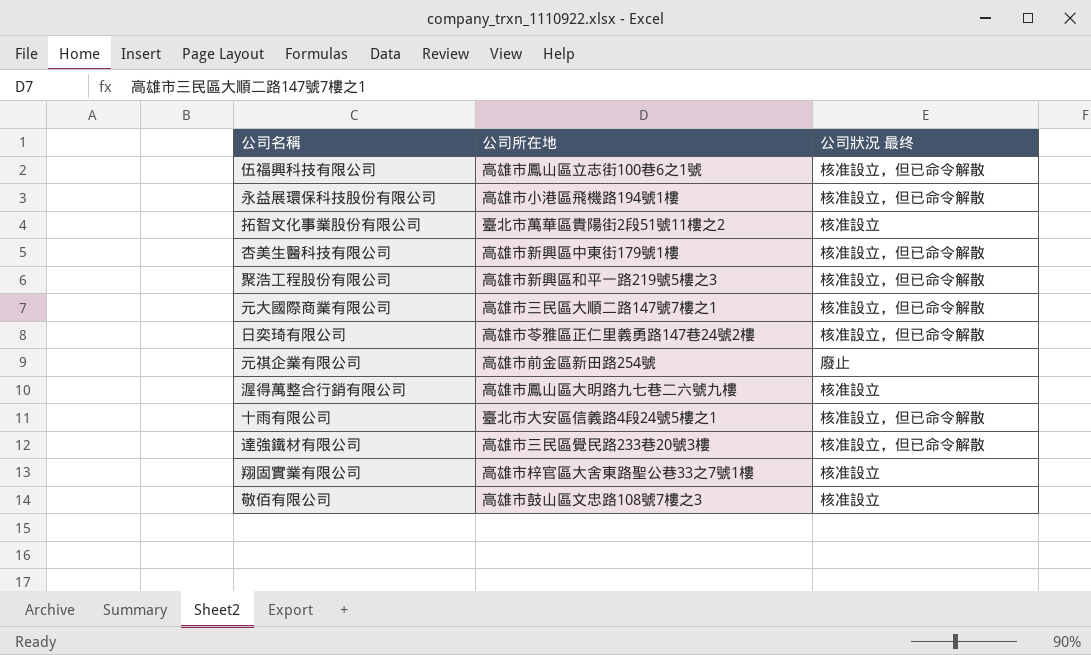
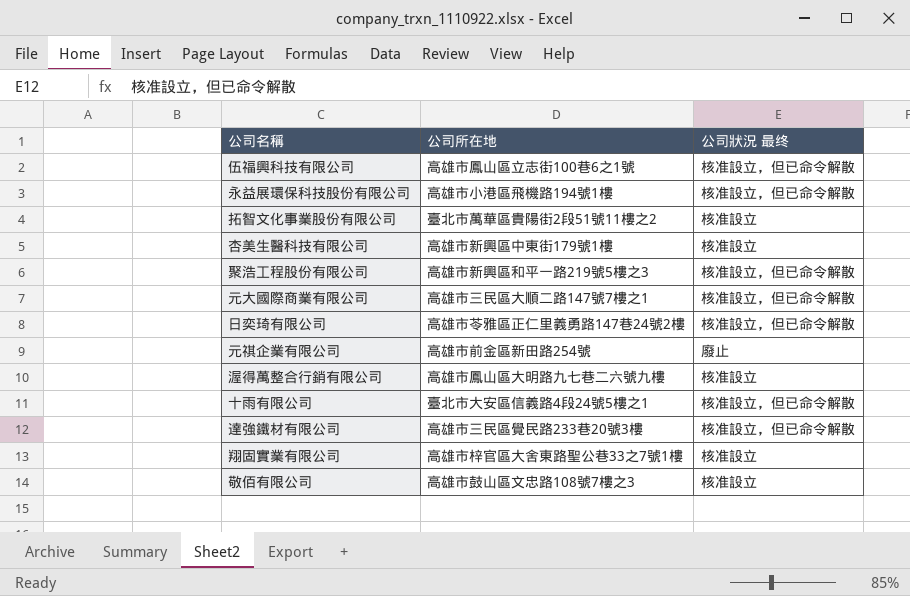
杏美生醫科技有限公司 | 公司狀況 最终: 核准設立，但已命令解散 -> 核准設立

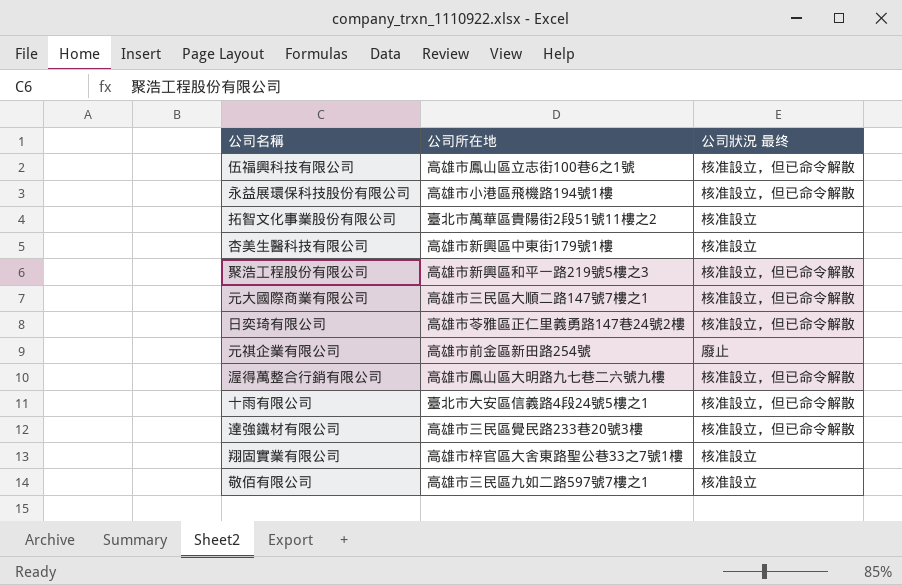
渥得萬整合行銷有限公司 | 公司狀況 最终: 核准設立 -> 核准設立，但已命令解散
敬佰有限公司 | 公司所在地: 高雄市鼓山區文忠路108號7樓之3 -> 高雄市三民區九如二路597號7樓之1

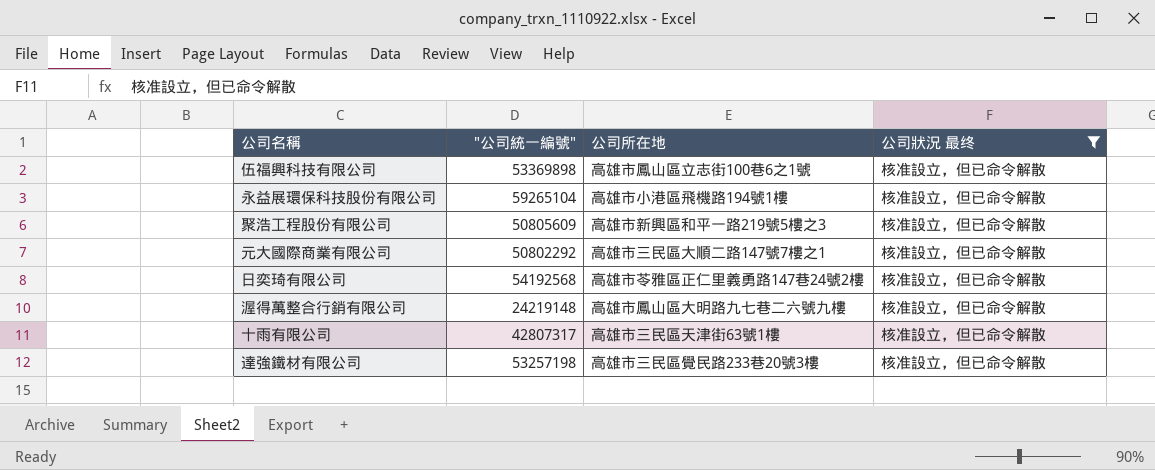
filter: none -> 公司狀況 最终 = 核准設立，但已命令解散
column "公司統一編號" | position: none -> 2
十雨有限公司 | 公司所在地: 臺北市大安區信義路4段24號5樓之1 -> 高雄市三民區天津街63號1樓

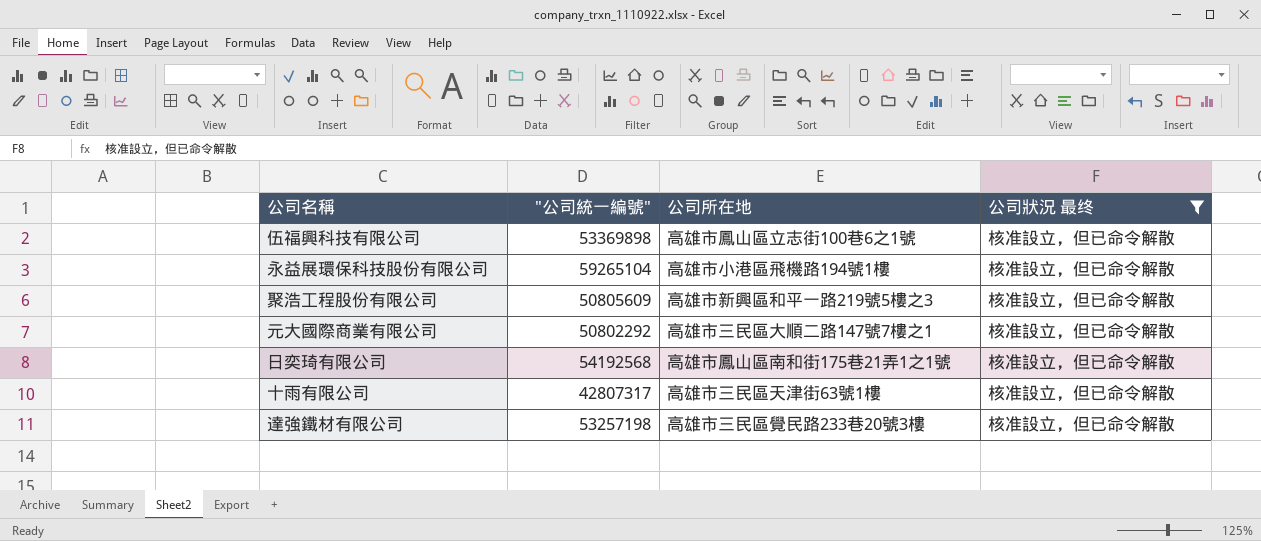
row 渥得萬整合行銷有限公司: 24219148 | 高雄市鳳山區大明路九七巷二六號九樓 | 核准設立，但已命令解散 -> none
日奕琦有限公司 | 公司所在地: 高雄市苓雅區正仁里義勇路147巷24號2樓 -> 高雄市鳳山區南和街175巷21弄1之1號

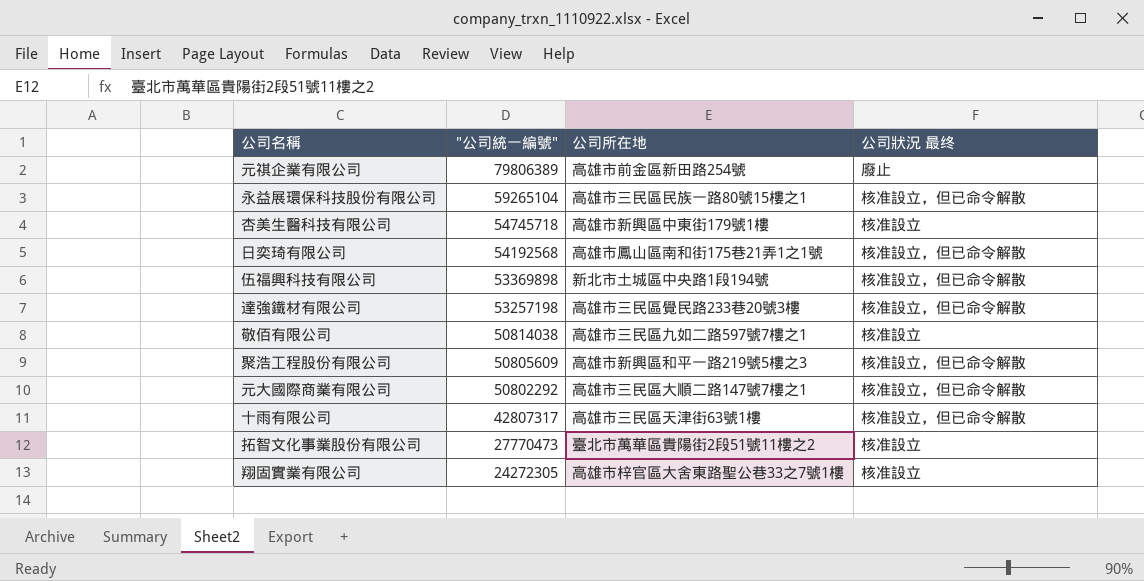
filter: 公司狀況 最终 = 核准設立，但已命令解散 -> none
row order: none -> "公司統一編號" descending
永益展環保科技股份有限公司 | 公司所在地: 高雄市小港區飛機路194號1樓 -> 高雄市三民區民族一路80號15樓之1
伍福興科技有限公司 | 公司所在地: 高雄市鳳山區立志街100巷6之1號 -> 新北市土城區中央路1段194號

